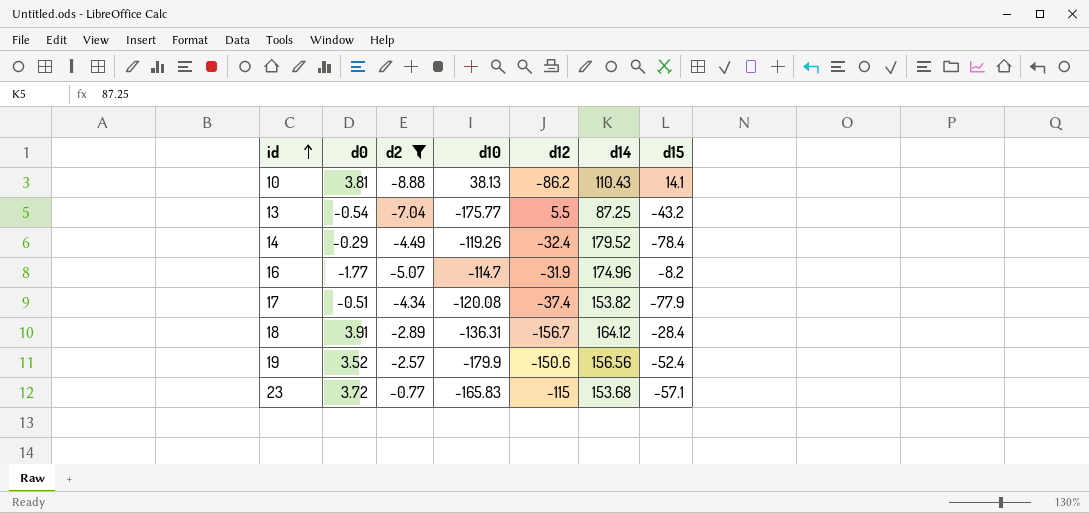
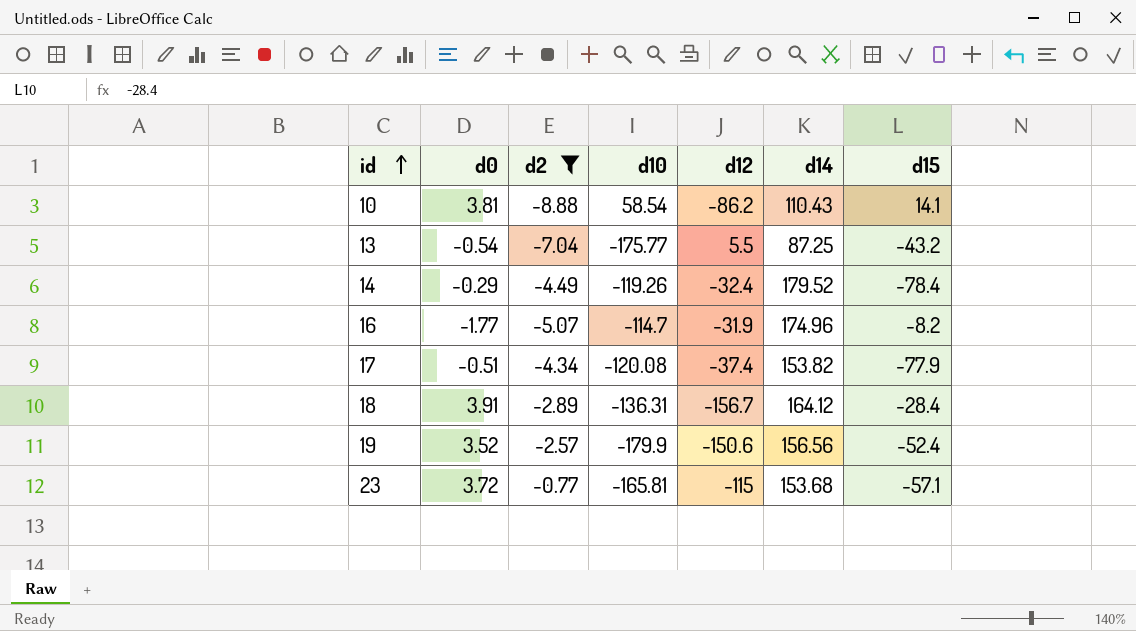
10 | d10: 38.13 -> 58.54
23 | d10: -165.83 -> -165.81

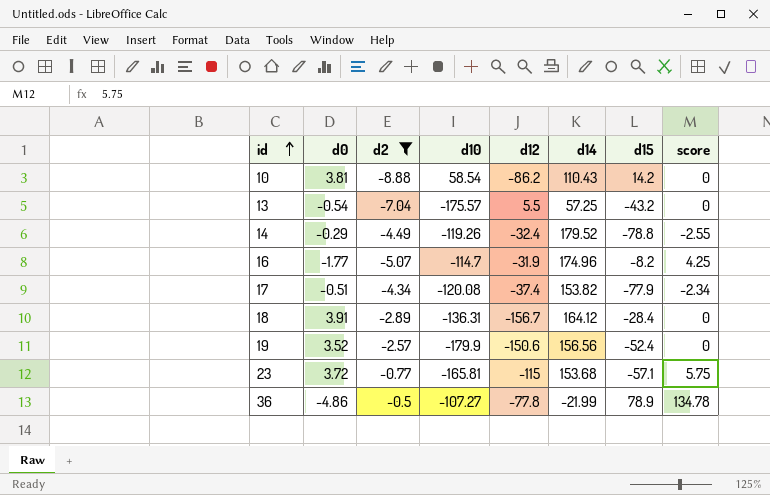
column score | position: none -> 8
10 | d15: 14.1 -> 14.2
13 | d10: -175.77 -> -175.57
13 | d14: 87.25 -> 57.25
14 | d15: -78.4 -> -78.8
row 36: none -> -4.86 | -0.5 | -107.27 | -77.8 | -21.99 | 78.9 | 134.78

